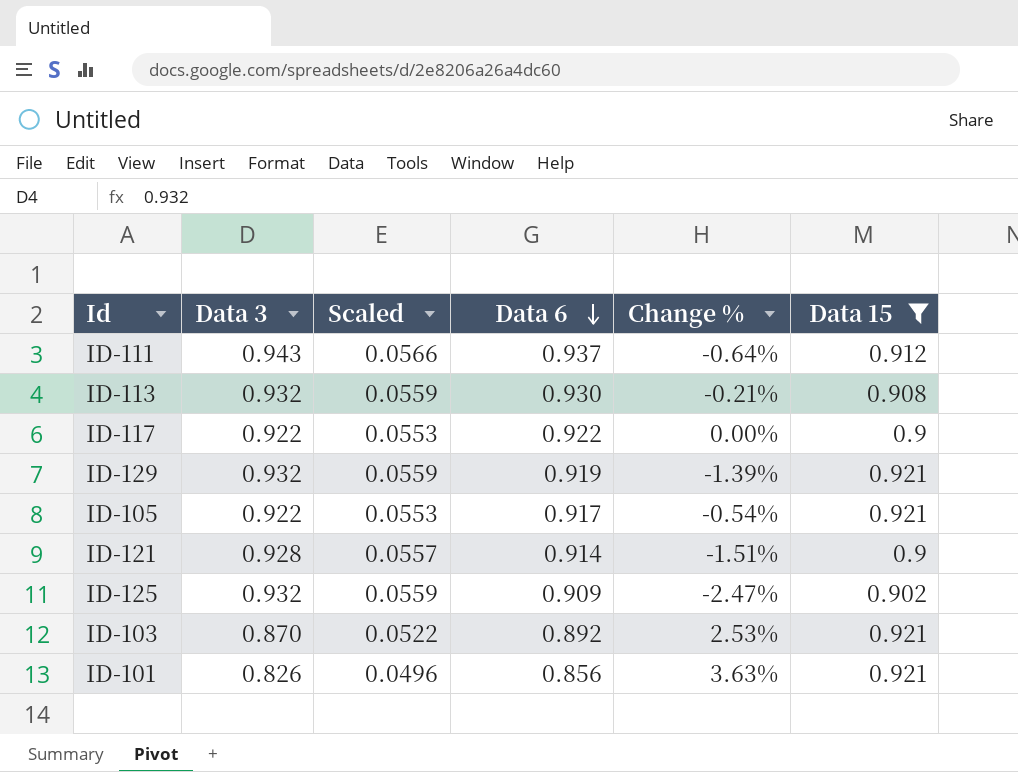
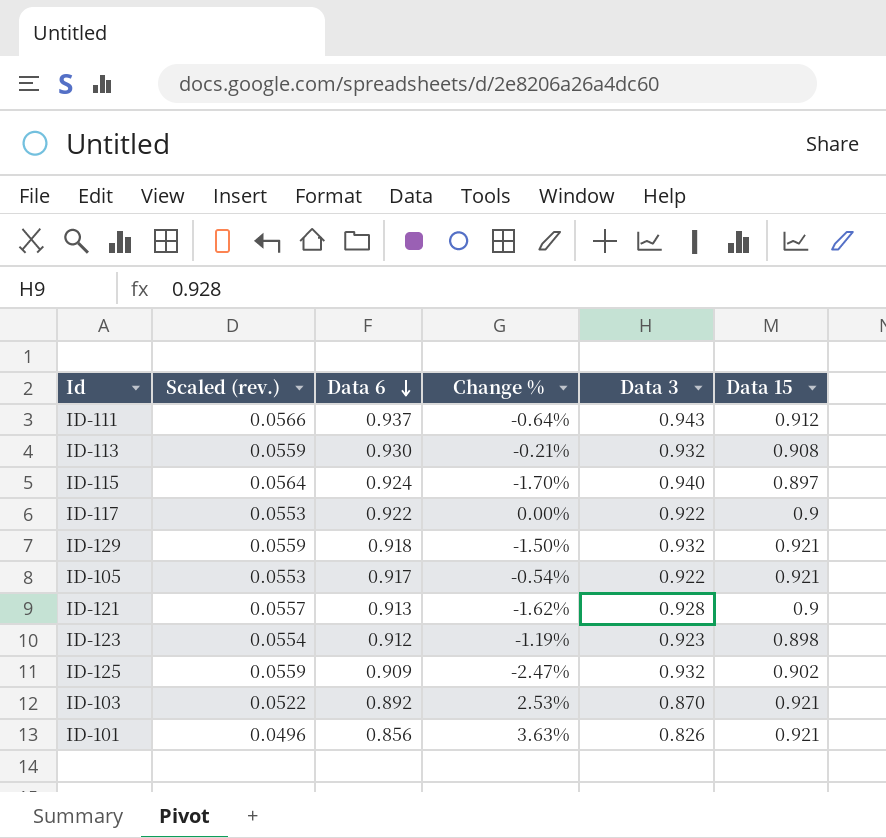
filter: Data 15 >= 0.9 -> none
column name: Scaled -> Scaled (rev.)
column Data 3 | position: 2 -> 5
ID-129 | Data 6: 0.919 -> 0.918
ID-129 | Change %: -1.39% -> -1.50%
ID-121 | Data 6: 0.914 -> 0.913
ID-121 | Change %: -1.51% -> -1.62%

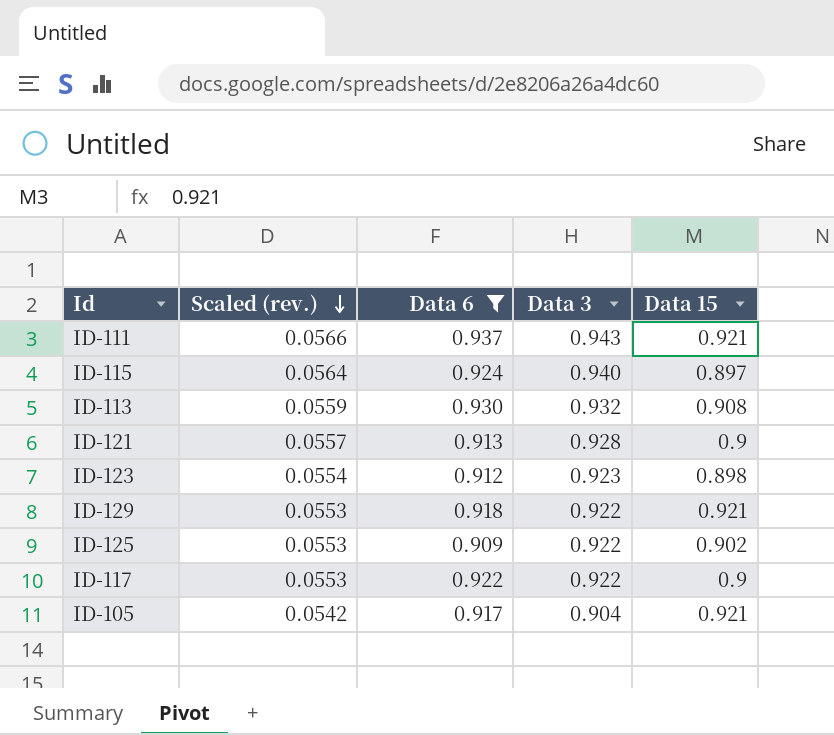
filter: none -> Data 6 >= 0.909
row order: Data 6 descending -> Scaled (rev.) descending
column Change % | formula: ([Data 6] - [Data 3]) / [Data 3] -> none
ID-111 | Data 15: 0.912 -> 0.921
ID-129 | Scaled (rev.): 0.0559 -> 0.0553
ID-129 | Data 3: 0.932 -> 0.922
ID-125 | Scaled (rev.): 0.0559 -> 0.0553
ID-125 | Data 3: 0.932 -> 0.922
ID-105 | Scaled (rev.): 0.0553 -> 0.0542
ID-105 | Data 3: 0.922 -> 0.904

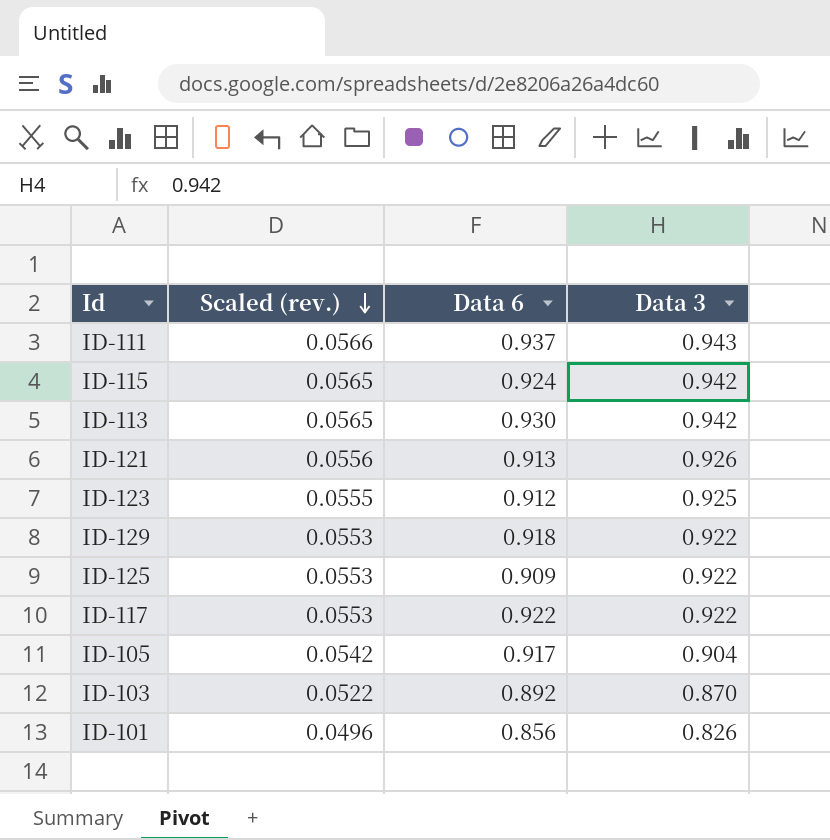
filter: Data 6 >= 0.909 -> none
column Data 15 | position: 5 -> none
ID-115 | Scaled (rev.): 0.0564 -> 0.0565
ID-115 | Data 3: 0.940 -> 0.942
ID-113 | Scaled (rev.): 0.0559 -> 0.0565
ID-113 | Data 3: 0.932 -> 0.942
ID-121 | Scaled (rev.): 0.0557 -> 0.0556
ID-121 | Data 3: 0.928 -> 0.926
ID-123 | Scaled (rev.): 0.0554 -> 0.0555
ID-123 | Data 3: 0.923 -> 0.925

